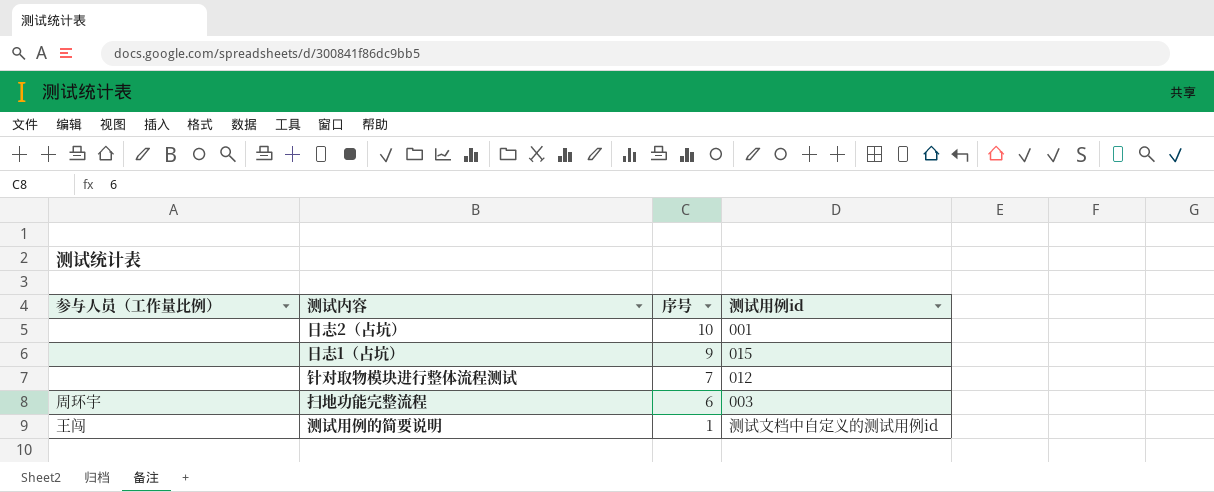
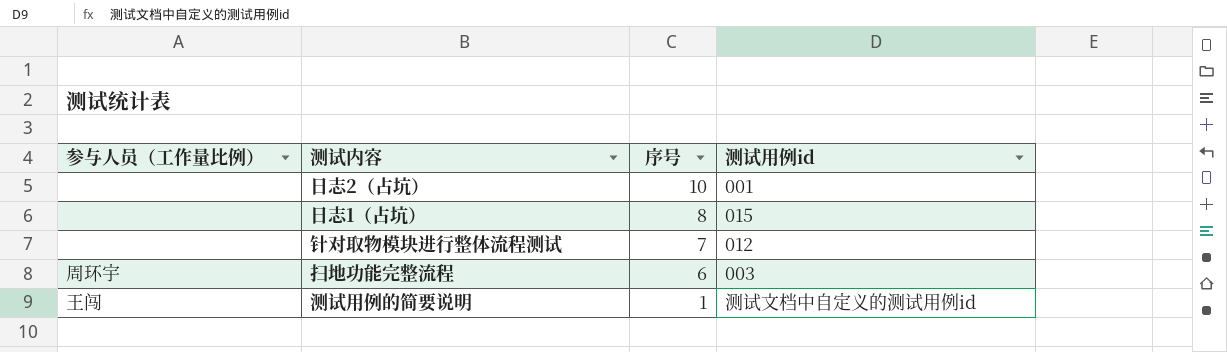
日志1（占坑） | 序号: 9 -> 8

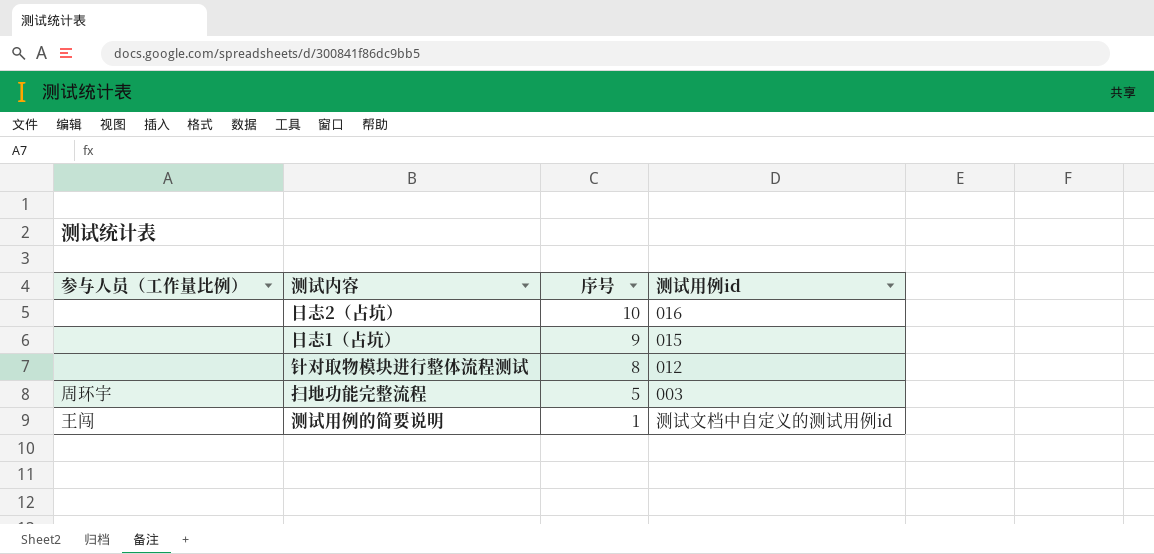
日志2（占坑） | 测试用例id: 001 -> 016
日志1（占坑） | 序号: 8 -> 9
针对取物模块进行整体流程测试 | 序号: 7 -> 8
扫地功能完整流程 | 序号: 6 -> 5

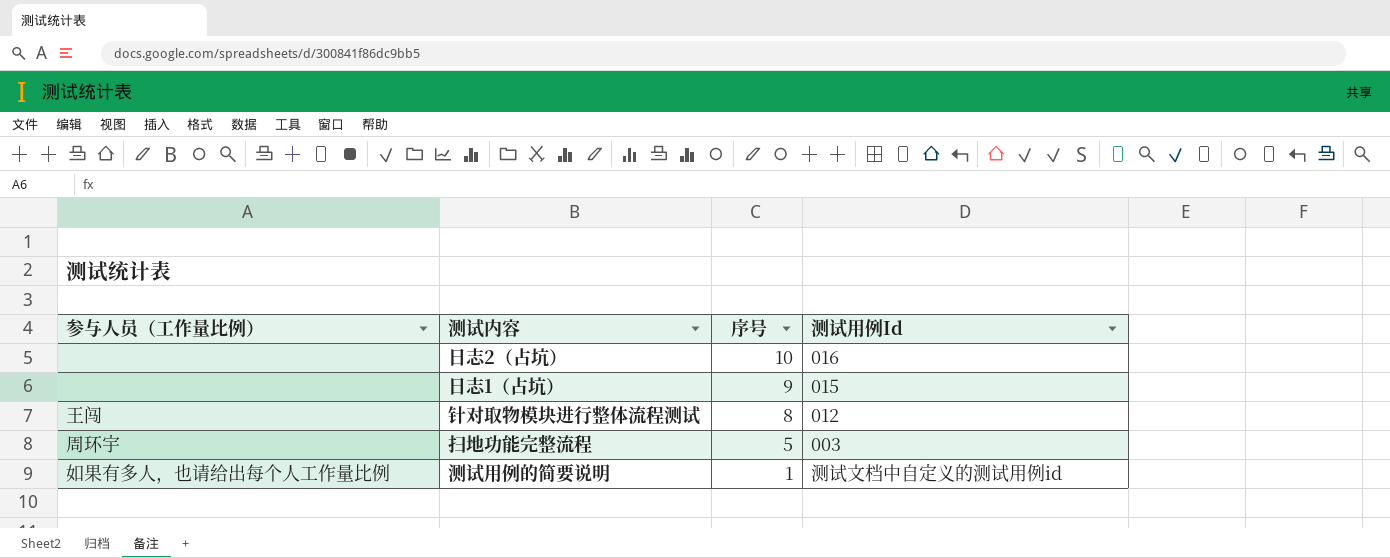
column name: 测试用例id -> 测试用例Id
针对取物模块进行整体流程测试 | 参与人员（工作量比例）: none -> 王闯
测试用例的简要说明 | 参与人员（工作量比例）: 王闯 -> 如果有多人，也请给出每个人工作量比例

